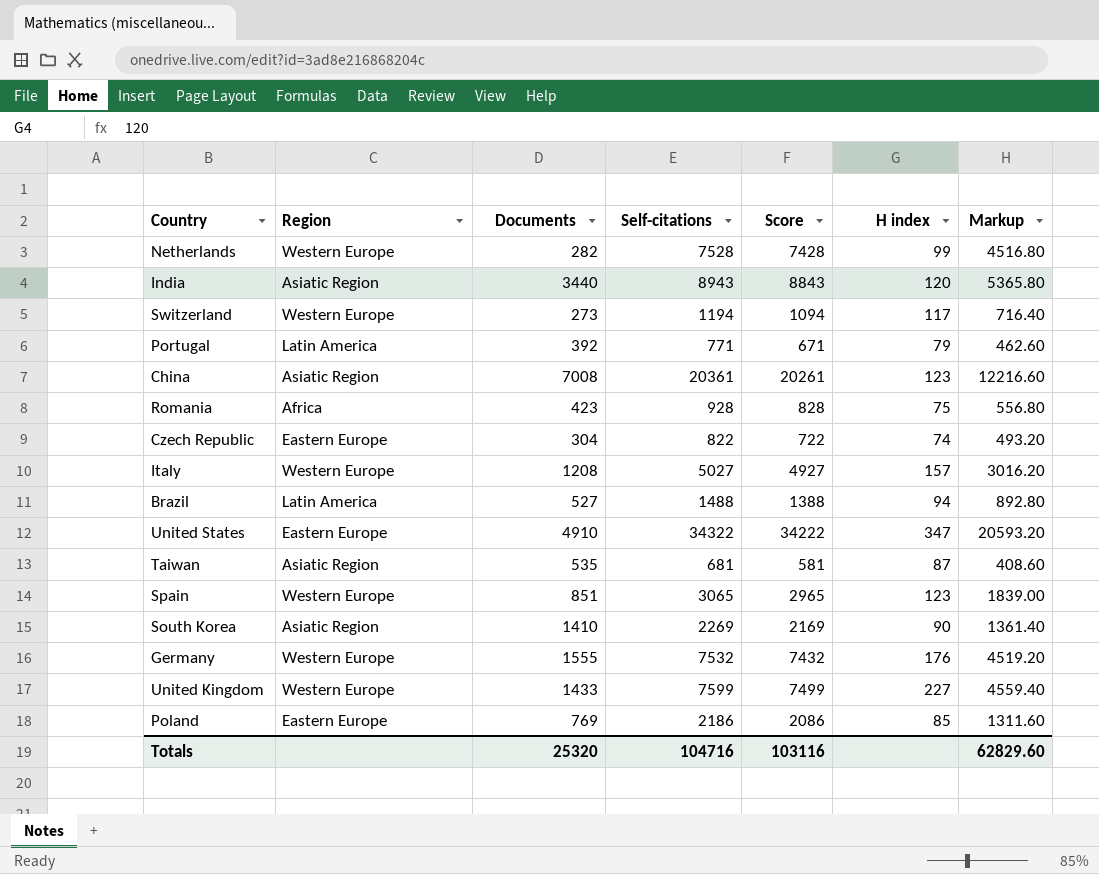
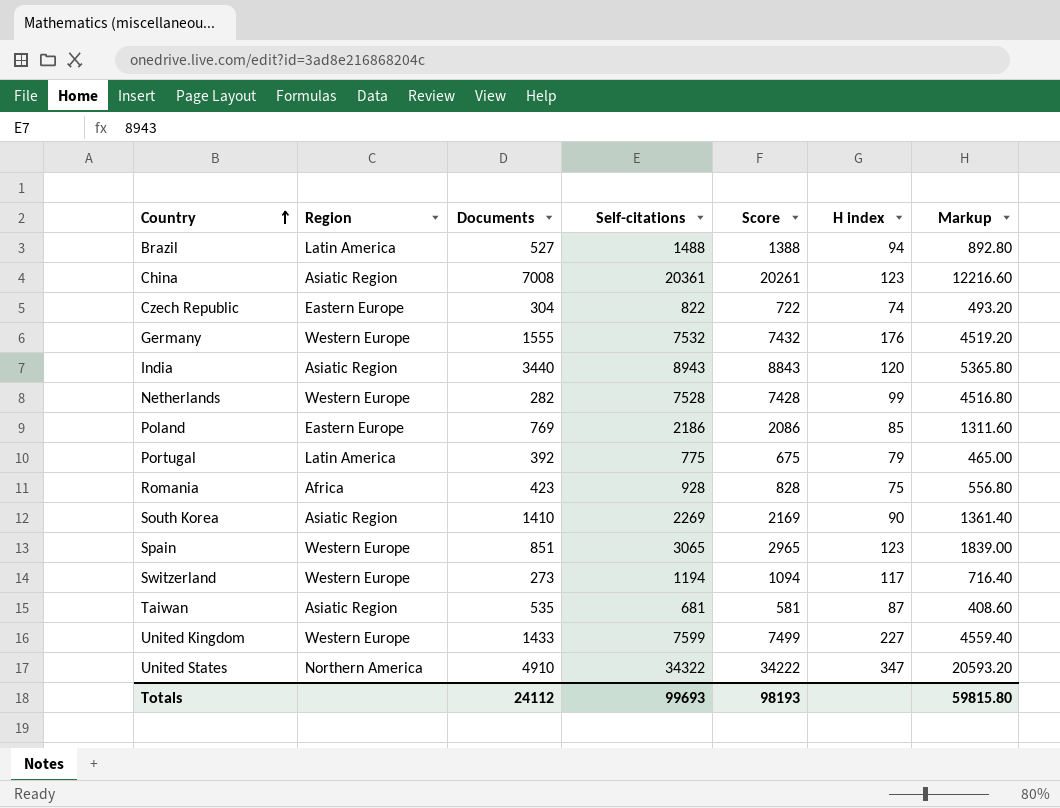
row order: none -> Country ascending
row Italy: Western Europe | 1208 | 5027 | 4927 | 157 | 3016.20 -> none
Portugal | Self-citations: 771 -> 775
Portugal | Score: 671 -> 675
Portugal | Markup: 462.60 -> 465.00
United States | Region: Eastern Europe -> Northern America
Totals | Documents: 25320 -> 24112
Totals | Self-citations: 104716 -> 99693
Totals | Score: 103116 -> 98193
Totals | Markup: 62829.60 -> 59815.80

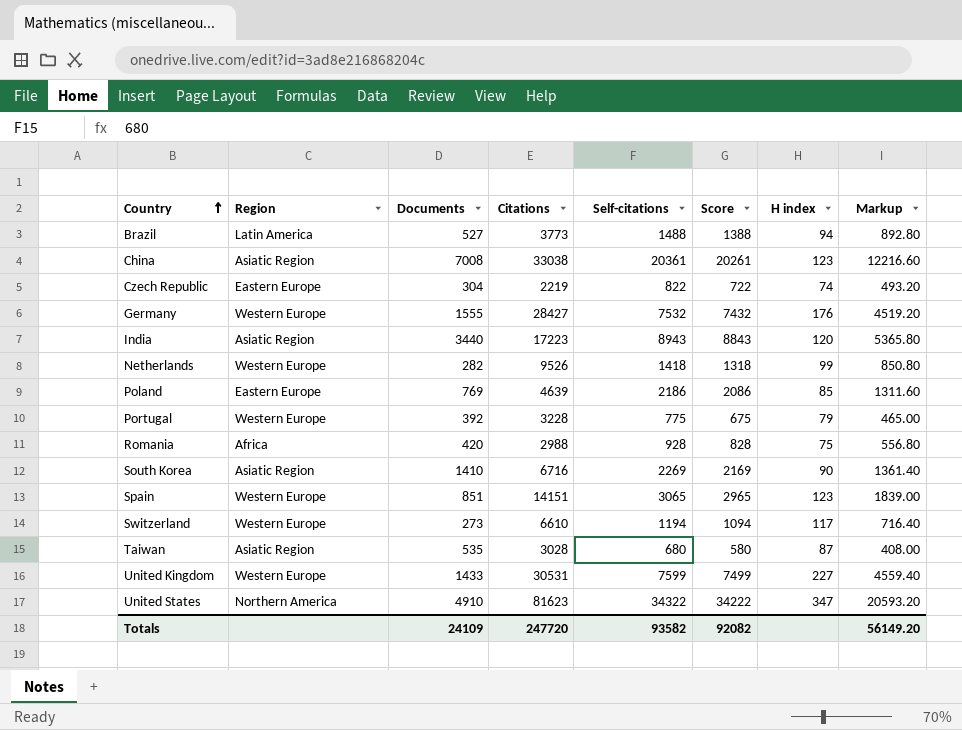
column Citations | position: none -> 4
Netherlands | Self-citations: 7528 -> 1418
Netherlands | Score: 7428 -> 1318
Netherlands | Markup: 4516.80 -> 850.80
Portugal | Region: Latin America -> Western Europe
Romania | Documents: 423 -> 420
Taiwan | Self-citations: 681 -> 680
Taiwan | Score: 581 -> 580
Taiwan | Markup: 408.60 -> 408.00
Totals | Documents: 24112 -> 24109
Totals | Self-citations: 99693 -> 93582
Totals | Score: 98193 -> 92082
Totals | Markup: 59815.80 -> 56149.20

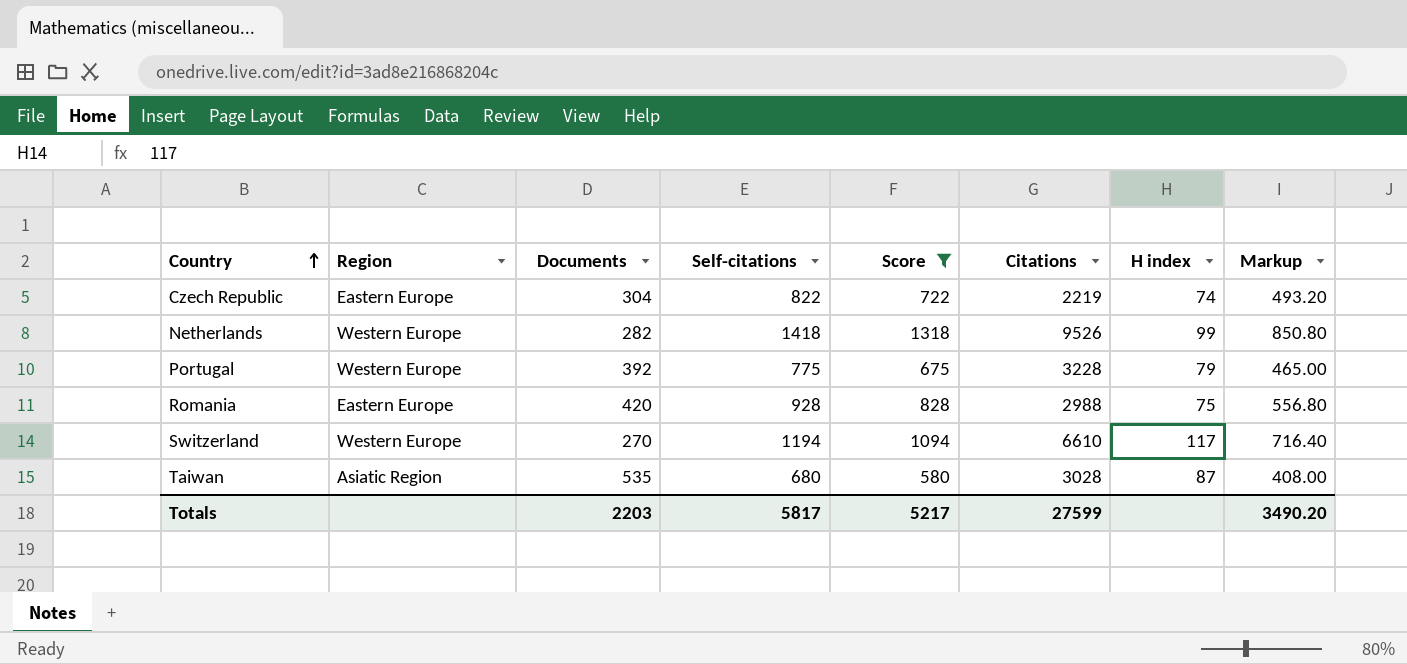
filter: none -> Score <= 1318
column Citations | position: 4 -> 6
Romania | Region: Africa -> Eastern Europe
Switzerland | Documents: 273 -> 270
Totals | Documents: 24109 -> 2203
Totals | Self-citations: 93582 -> 5817
Totals | Score: 92082 -> 5217
Totals | Citations: 247720 -> 27599
Totals | Markup: 56149.20 -> 3490.20

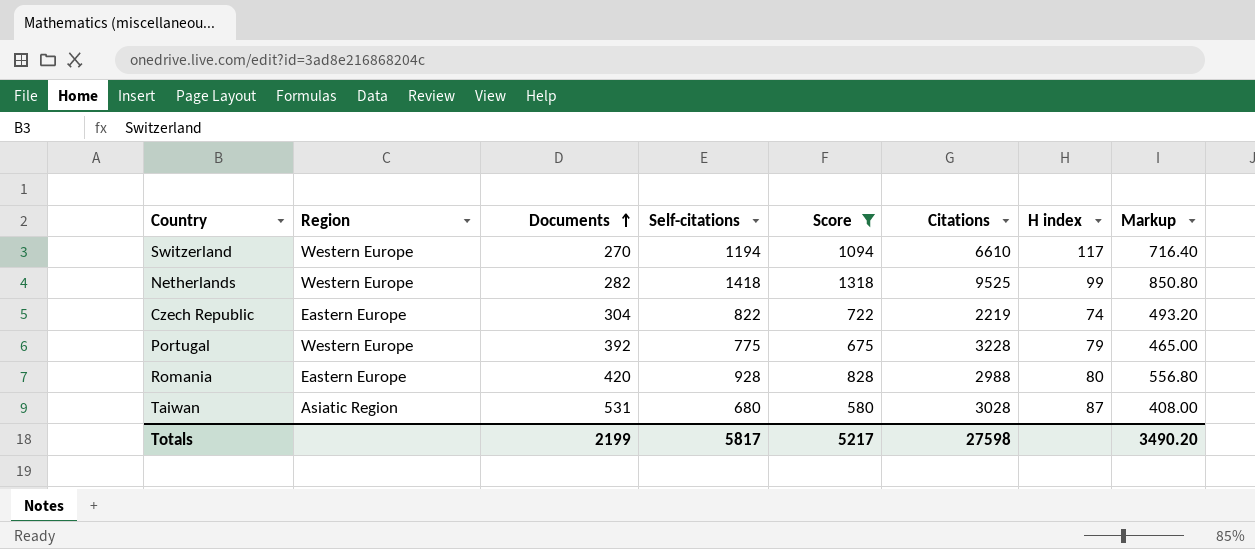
row order: Country ascending -> Documents ascending
Netherlands | Citations: 9526 -> 9525
Romania | H index: 75 -> 80
Taiwan | Documents: 535 -> 531
Totals | Documents: 2203 -> 2199
Totals | Citations: 27599 -> 27598

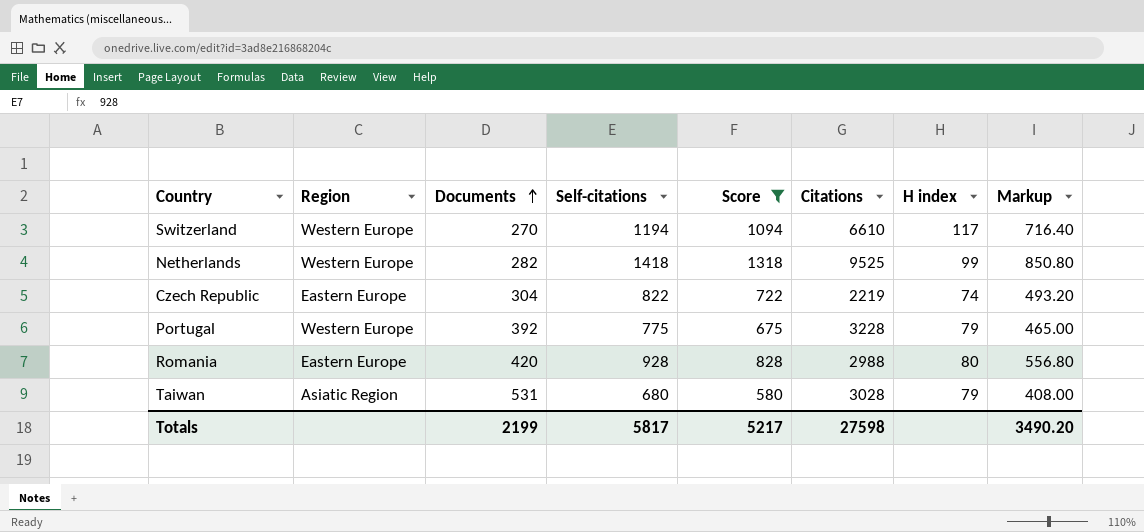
Taiwan | H index: 87 -> 79

